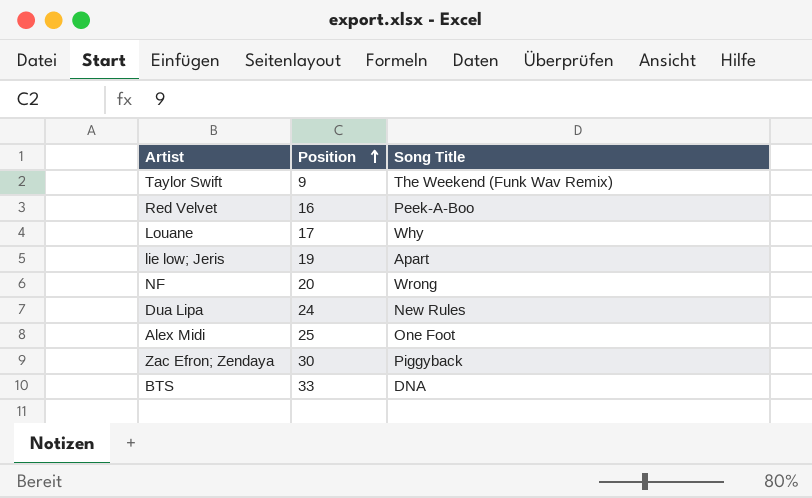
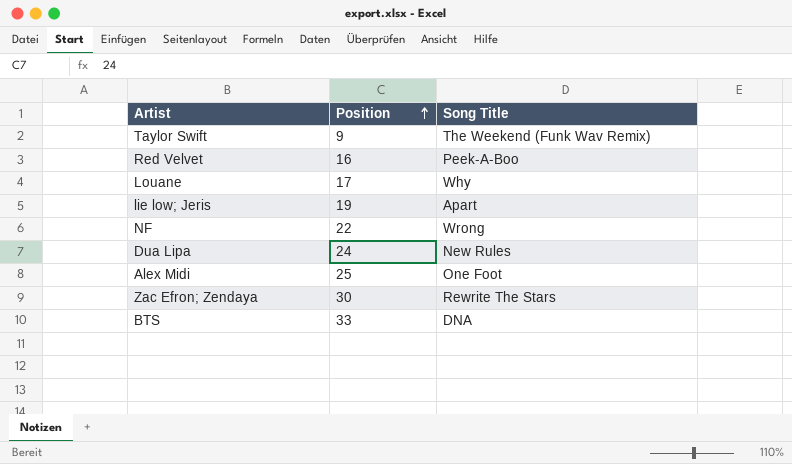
NF | Position: 20 -> 22
Zac Efron; Zendaya | Song Title: Piggyback -> Rewrite The Stars

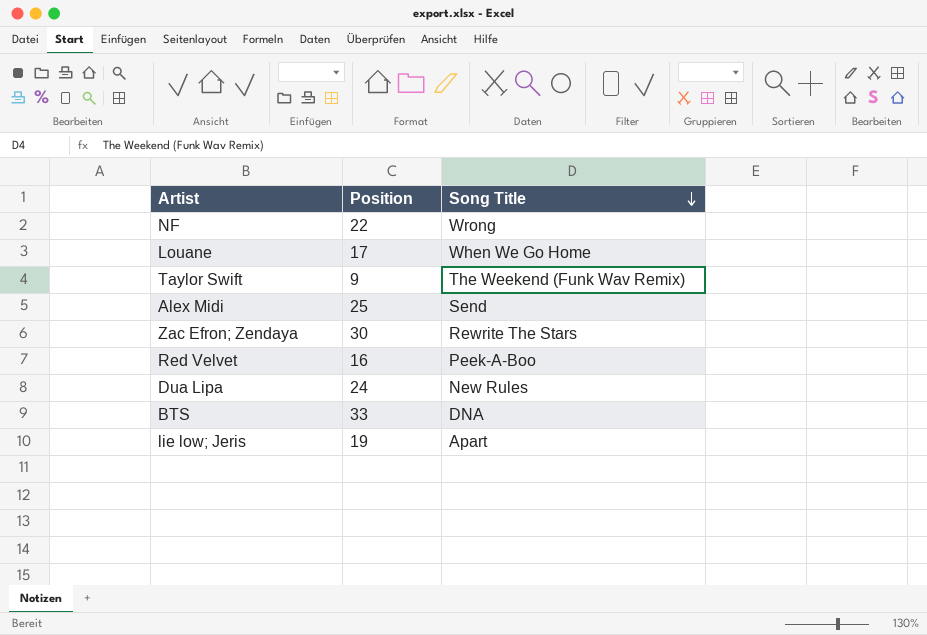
row order: Position ascending -> Song Title descending
Louane | Song Title: Why -> When We Go Home
Alex Midi | Song Title: One Foot -> Send

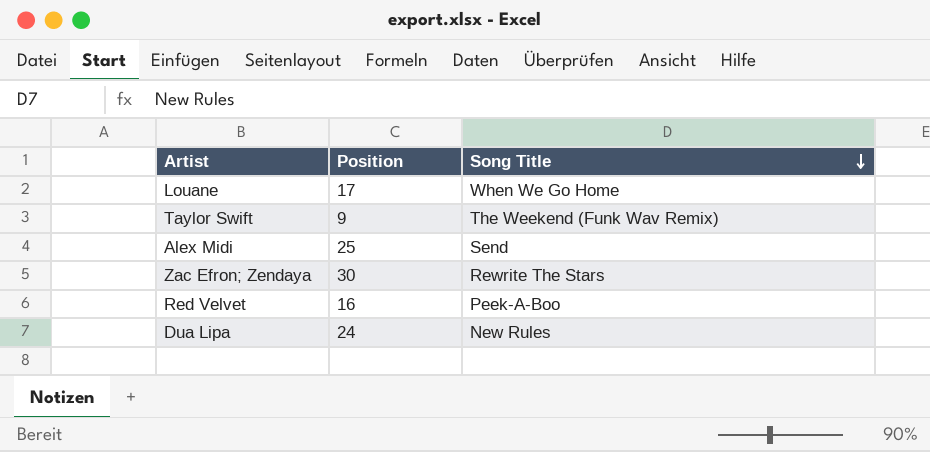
row NF: 22 | Wrong -> none
row BTS: 33 | DNA -> none
row lie low; Jeris: 19 | Apart -> none

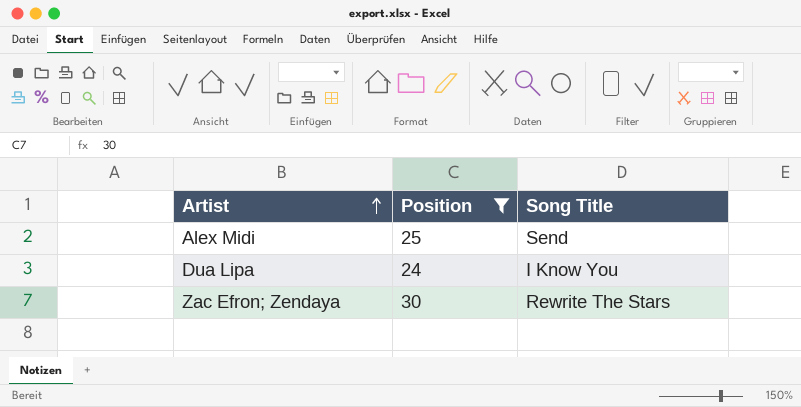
filter: none -> Position >= 24
row order: Song Title descending -> Artist ascending
Dua Lipa | Song Title: New Rules -> I Know You

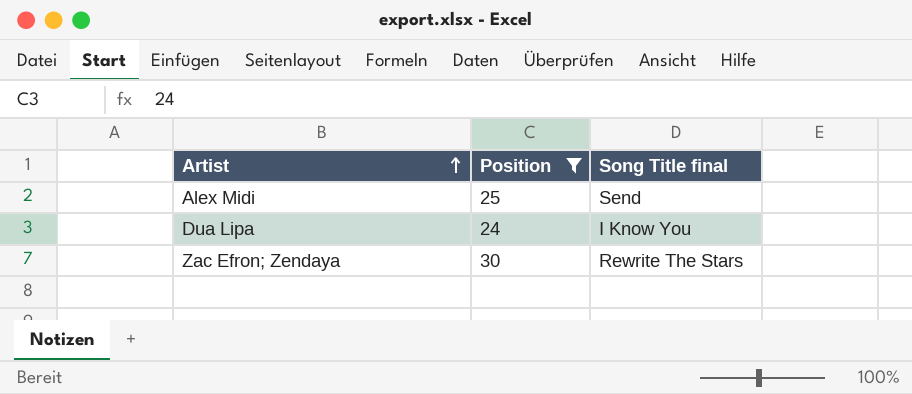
column name: Song Title -> Song Title final

